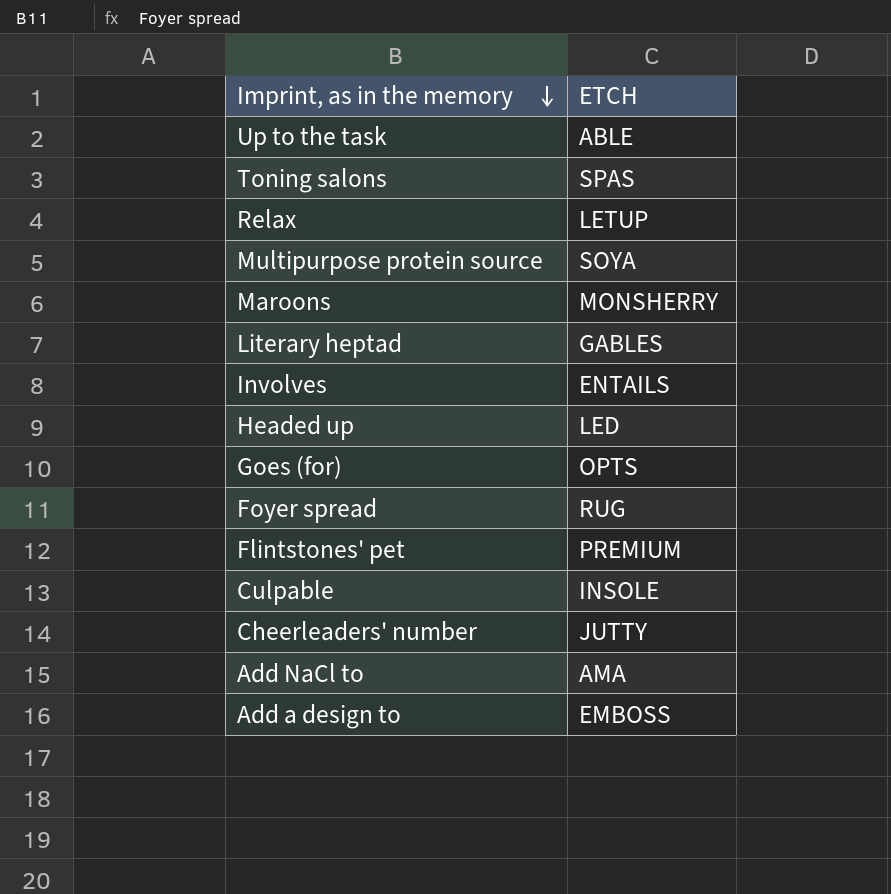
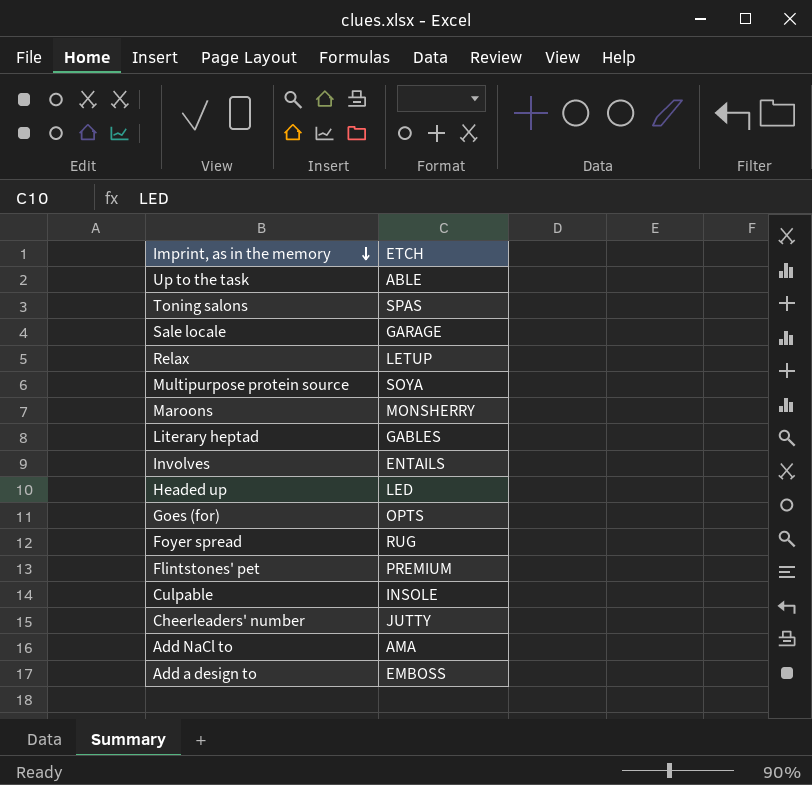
row Sale locale: none -> GARAGE

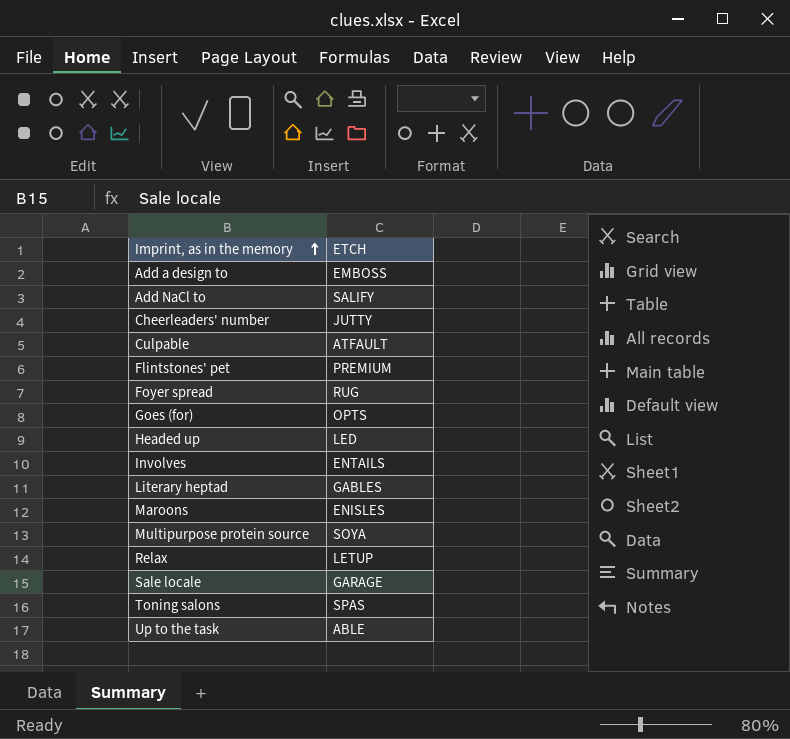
row order: Imprint, as in the memory descending -> Imprint, as in the memory ascending
Add NaCl to | ETCH: AMA -> SALIFY
Culpable | ETCH: INSOLE -> ATFAULT
Maroons | ETCH: MONSHERRY -> ENISLES

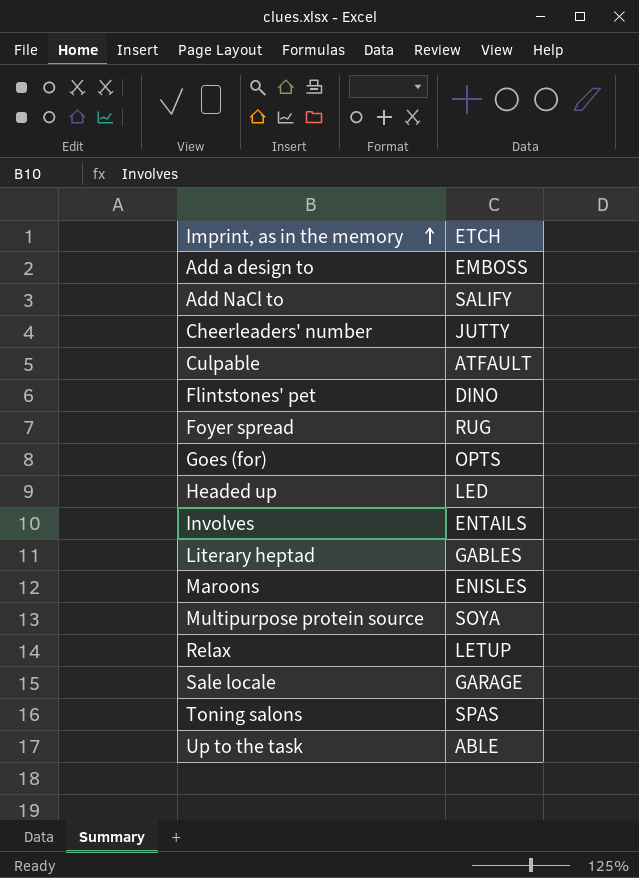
Flintstones' pet | ETCH: PREMIUM -> DINO

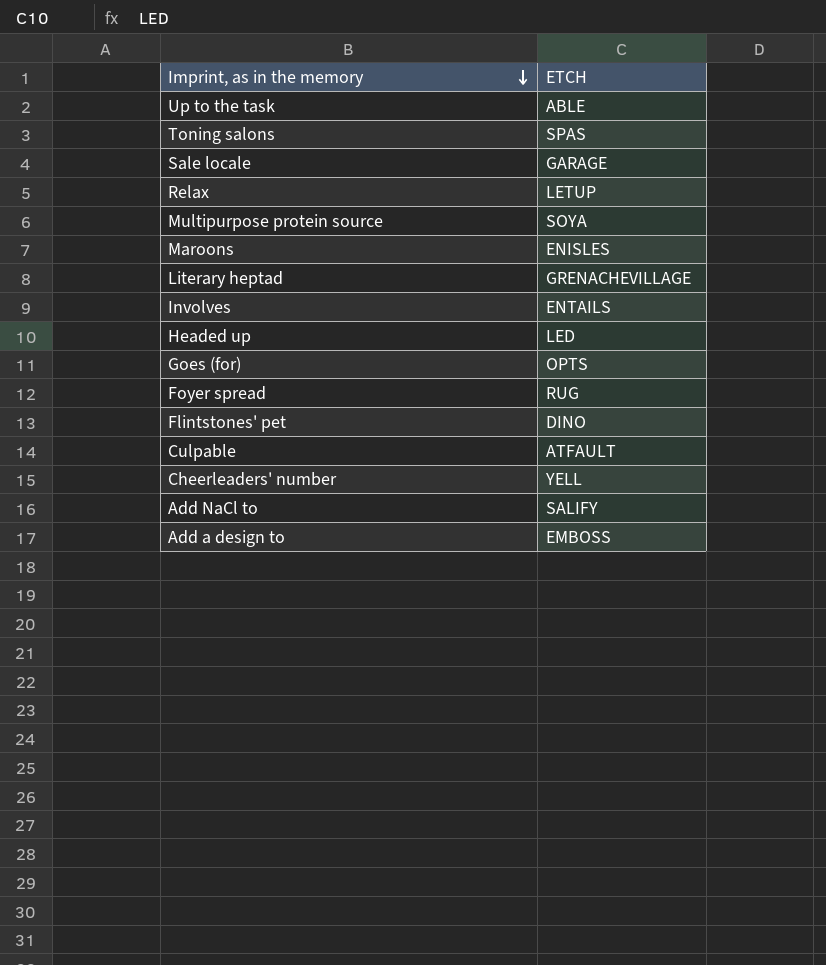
row order: Imprint, as in the memory ascending -> Imprint, as in the memory descending
Literary heptad | ETCH: GABLES -> GRENACHEVILLAGE
Cheerleaders' number | ETCH: JUTTY -> YELL

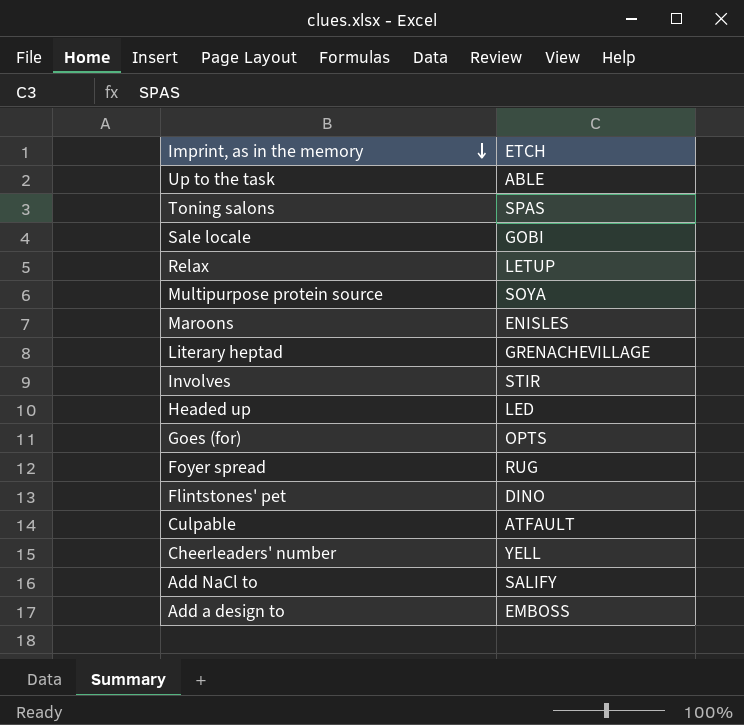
Sale locale | ETCH: GARAGE -> GOBI
Involves | ETCH: ENTAILS -> STIR

